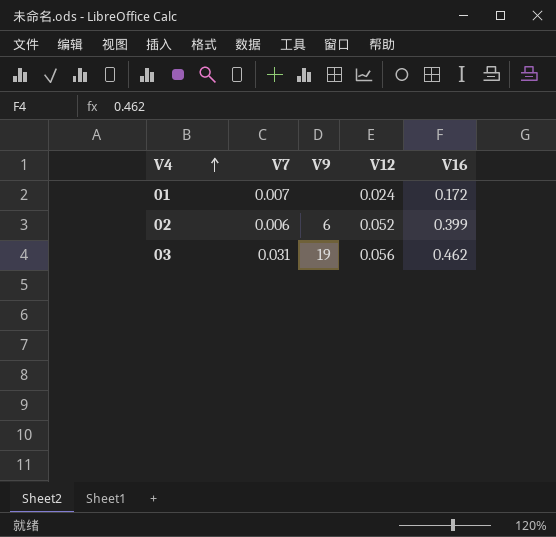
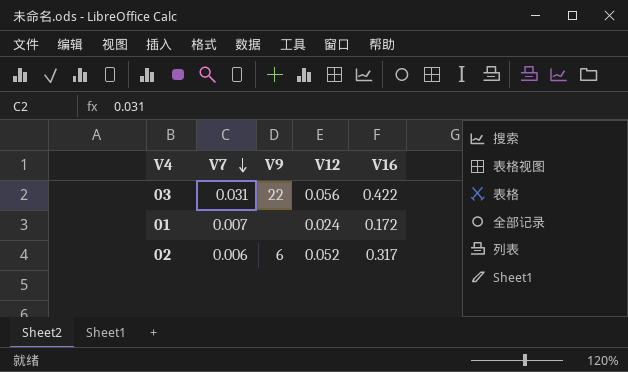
row order: V4 ascending -> V7 descending
03 | V9: 19 -> 22
03 | V16: 0.462 -> 0.422
02 | V16: 0.399 -> 0.317

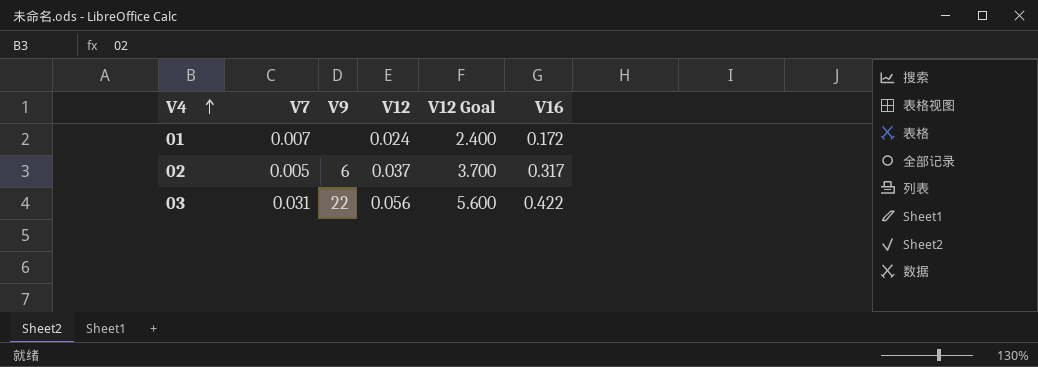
row order: V7 descending -> V4 ascending
column V12 Goal | formula: none -> [V12] * 100
02 | V7: 0.006 -> 0.005
02 | V12: 0.052 -> 0.037

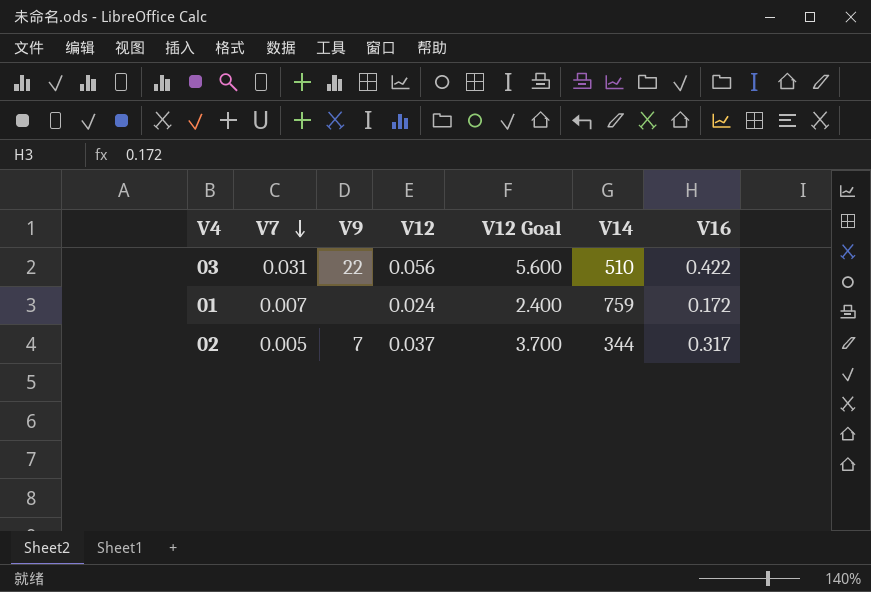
row order: V4 ascending -> V7 descending
column V14 | position: none -> 6
02 | V9: 6 -> 7

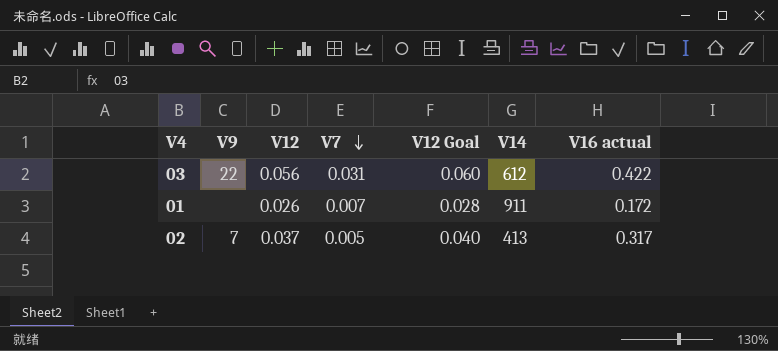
column V7 | position: 2 -> 4
column V12 Goal | formula: [V12] * 100 -> [V12] * 1.08
column name: V16 -> V16 actual
03 | V14: 510 -> 612
01 | V12: 0.024 -> 0.026
01 | V14: 759 -> 911
02 | V14: 344 -> 413

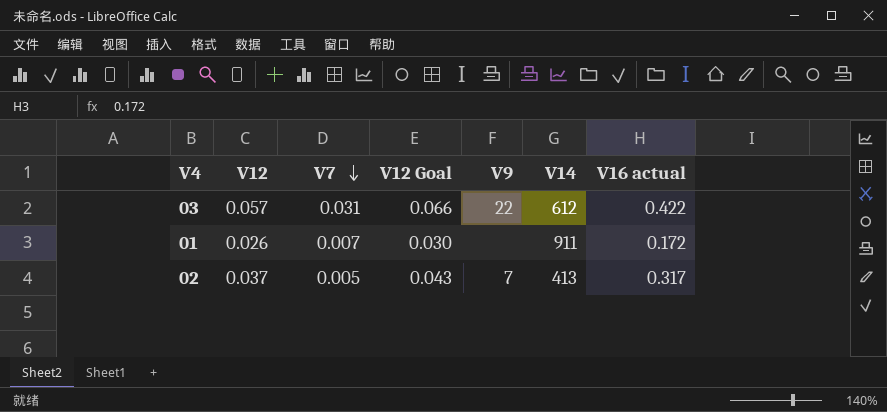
column V12 Goal | formula: [V12] * 1.08 -> [V12] * 1.15
column V9 | position: 2 -> 5
03 | V12: 0.056 -> 0.057

